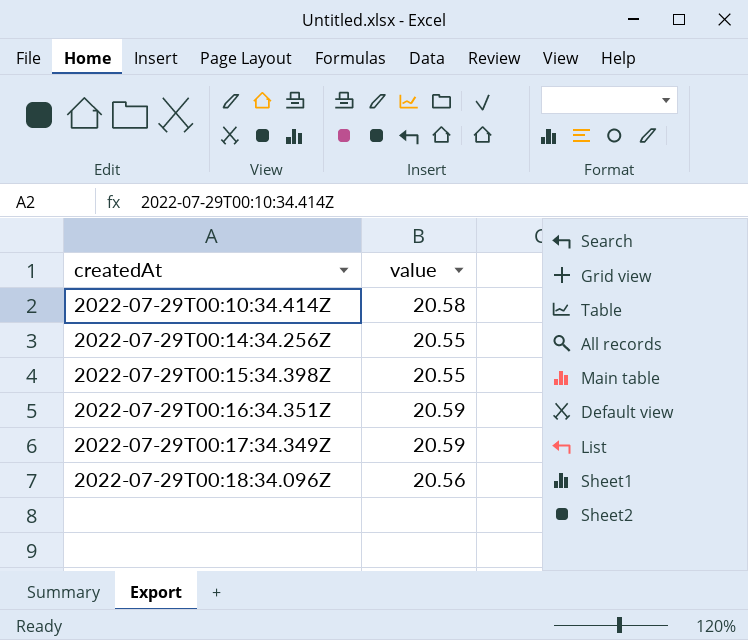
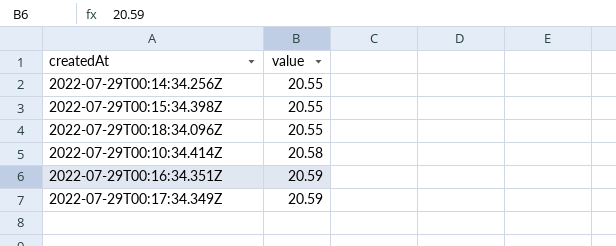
row order: createdAt ascending -> value ascending
2022-07-29T00:18:34.096Z | value: 20.56 -> 20.55

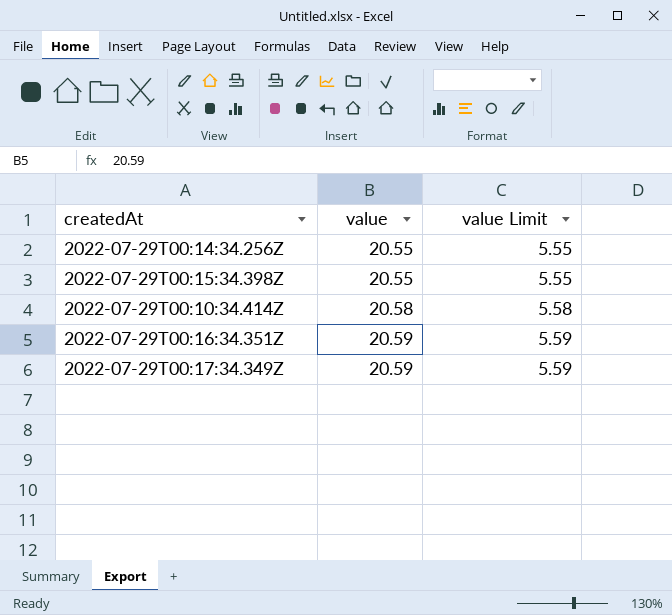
column value Limit | formula: none -> [value] - 15
row 2022-07-29T00:18:34.096Z: 20.55 -> none

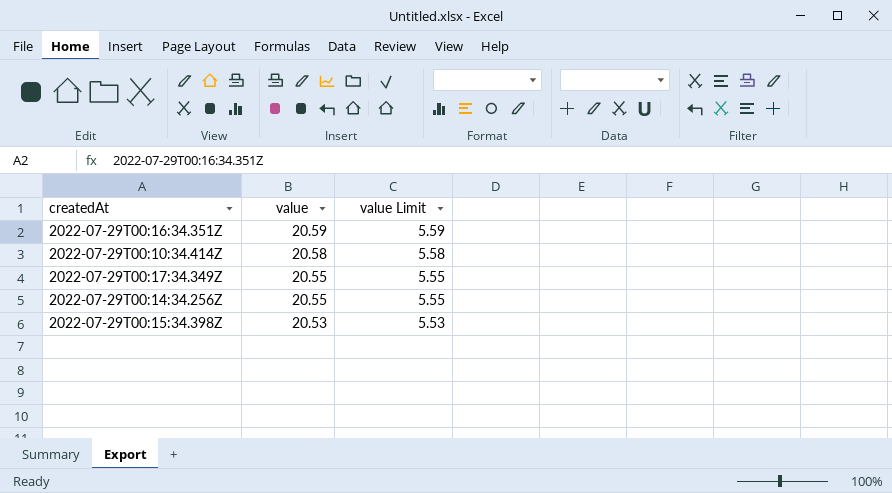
row order: value ascending -> value descending
2022-07-29T00:17:34.349Z | value: 20.59 -> 20.55
2022-07-29T00:17:34.349Z | value Limit: 5.59 -> 5.55
2022-07-29T00:15:34.398Z | value: 20.55 -> 20.53
2022-07-29T00:15:34.398Z | value Limit: 5.55 -> 5.53

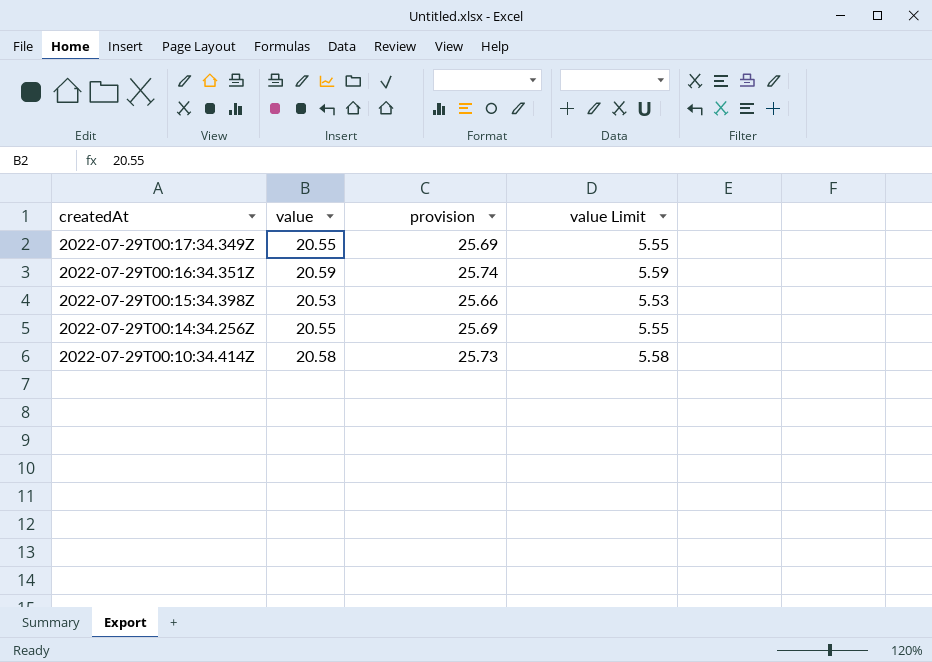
row order: value descending -> createdAt descending
column provision | formula: none -> [value] * 1.25

